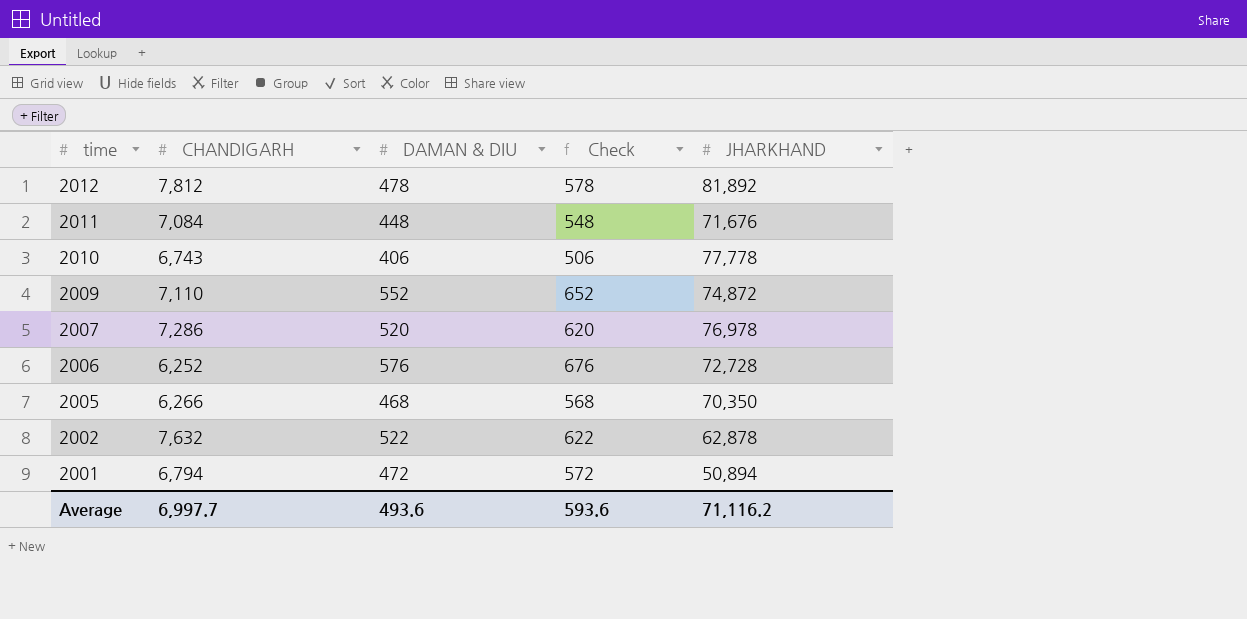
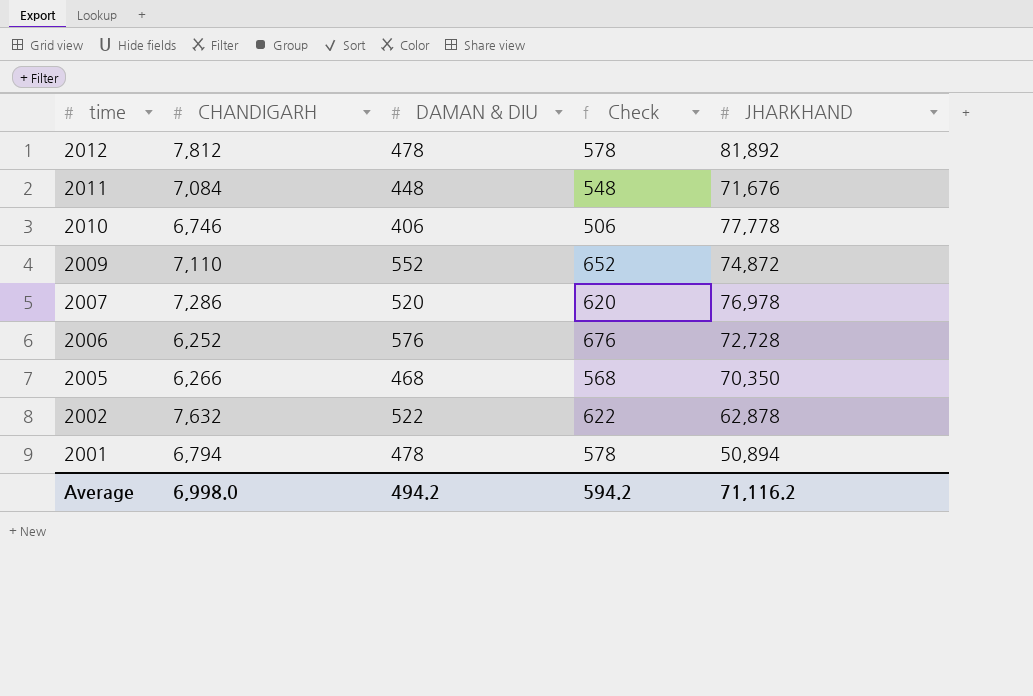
2010 | CHANDIGARH: 6,743 -> 6,746
2001 | DAMAN & DIU: 472 -> 478
2001 | Check: 572 -> 578
Average | CHANDIGARH: 6,997.7 -> 6,998.0
Average | DAMAN & DIU: 493.6 -> 494.2
Average | Check: 593.6 -> 594.2

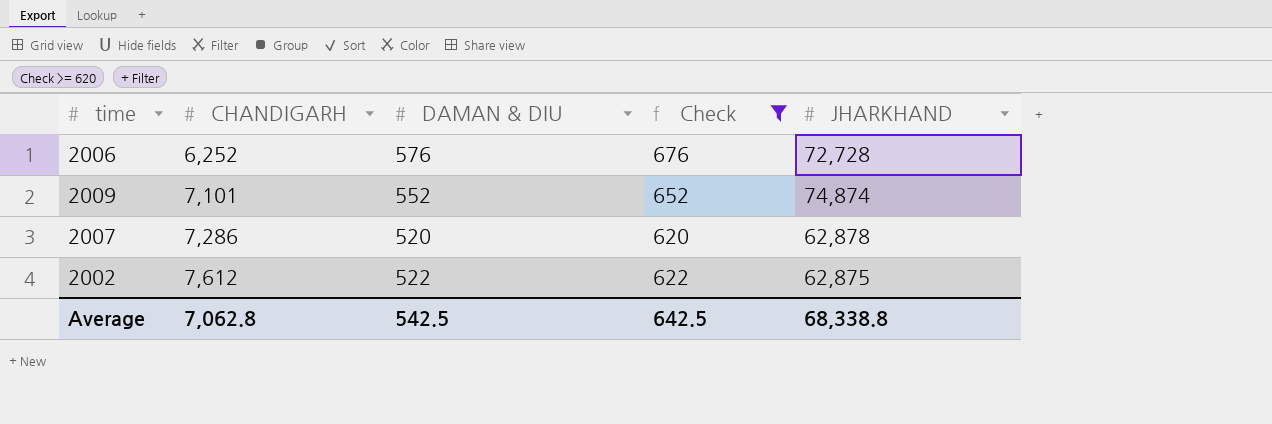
filter: none -> Check >= 620
row order: time descending -> CHANDIGARH ascending
2009 | CHANDIGARH: 7,110 -> 7,101
2009 | JHARKHAND: 74,872 -> 74,874
2007 | JHARKHAND: 76,978 -> 62,878
2002 | CHANDIGARH: 7,632 -> 7,612
2002 | JHARKHAND: 62,878 -> 62,875
Average | CHANDIGARH: 6,998.0 -> 7,062.8
Average | DAMAN & DIU: 494.2 -> 542.5
Average | Check: 594.2 -> 642.5
Average | JHARKHAND: 71,116.2 -> 68,338.8

